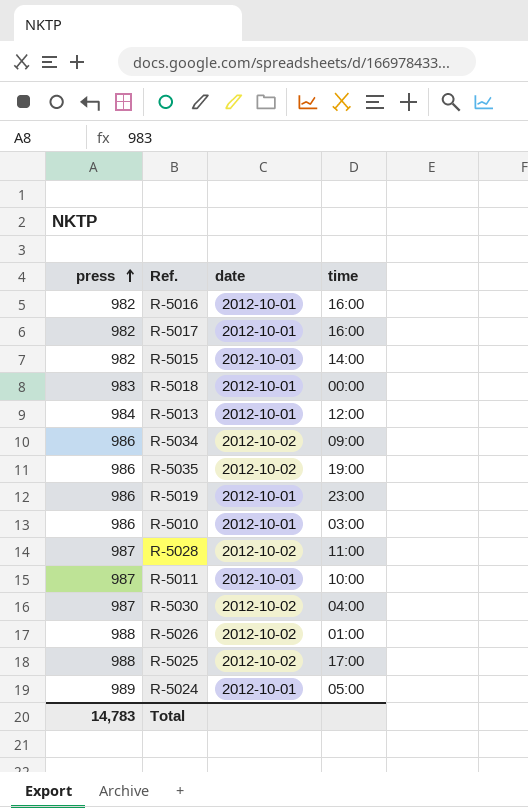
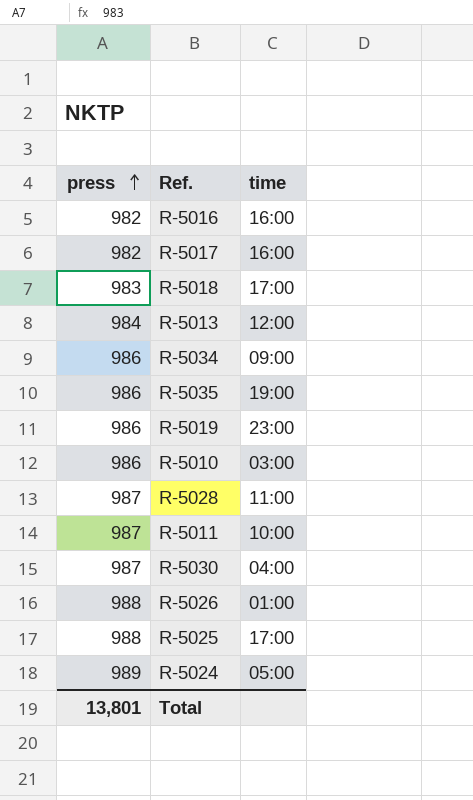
column date | position: 3 -> none
row R-5015: 982 | 2012-10-01 | 14:00 -> none
R-5018 | time: 00:00 -> 17:00
Total | press: 14,783 -> 13,801

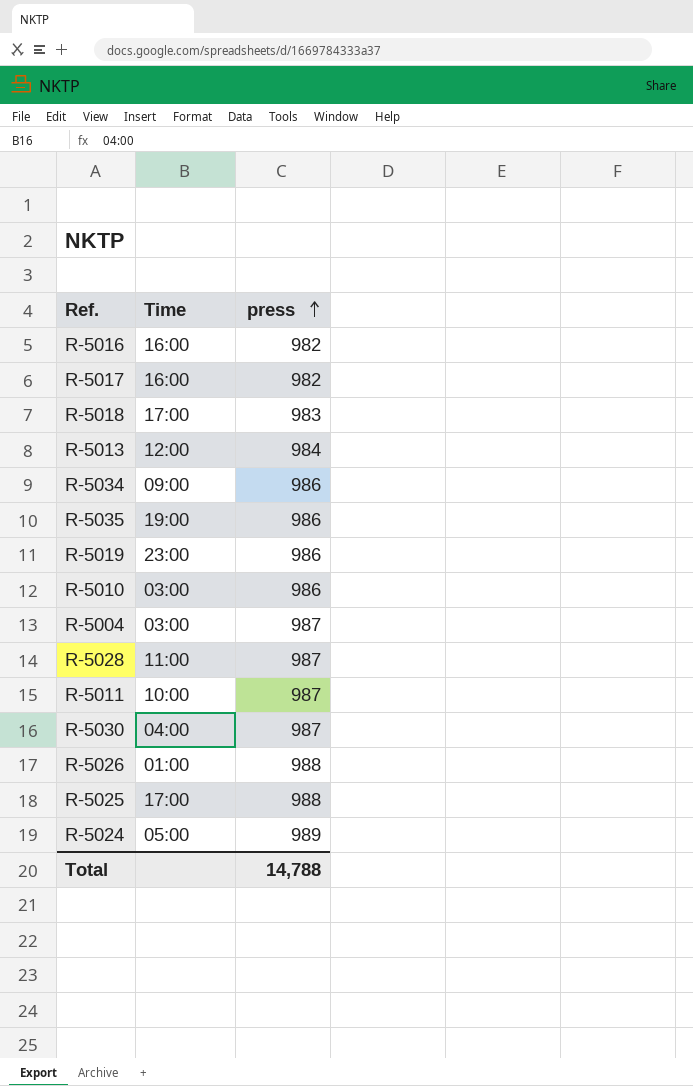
column name: time -> Time
column press | position: 1 -> 3
row R-5004: none -> 03:00 | 987
Total | press: 13,801 -> 14,788

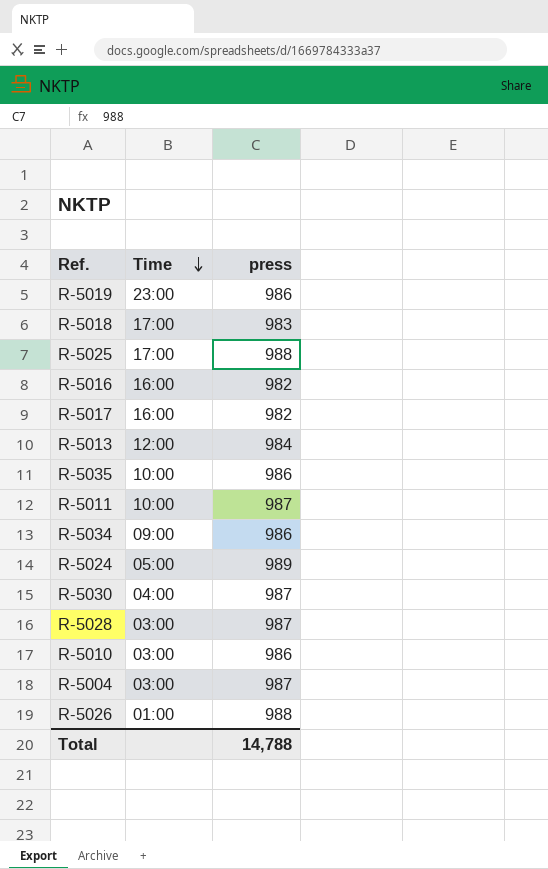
row order: press ascending -> Time descending
R-5035 | Time: 19:00 -> 10:00
R-5028 | Time: 11:00 -> 03:00

